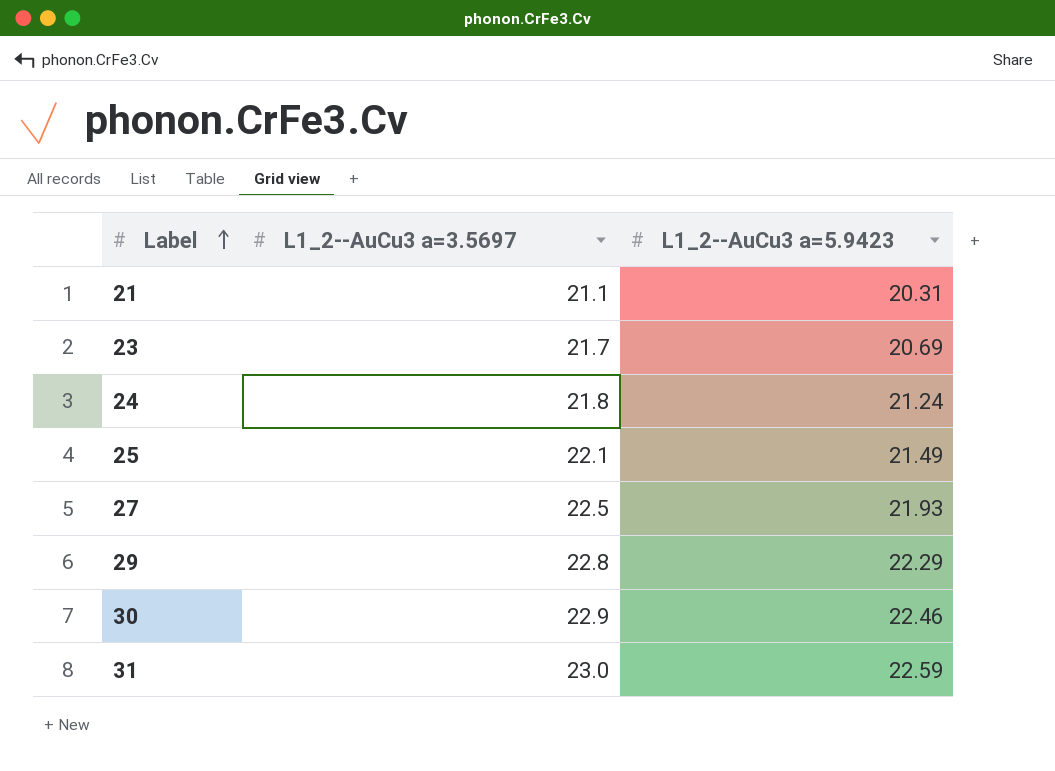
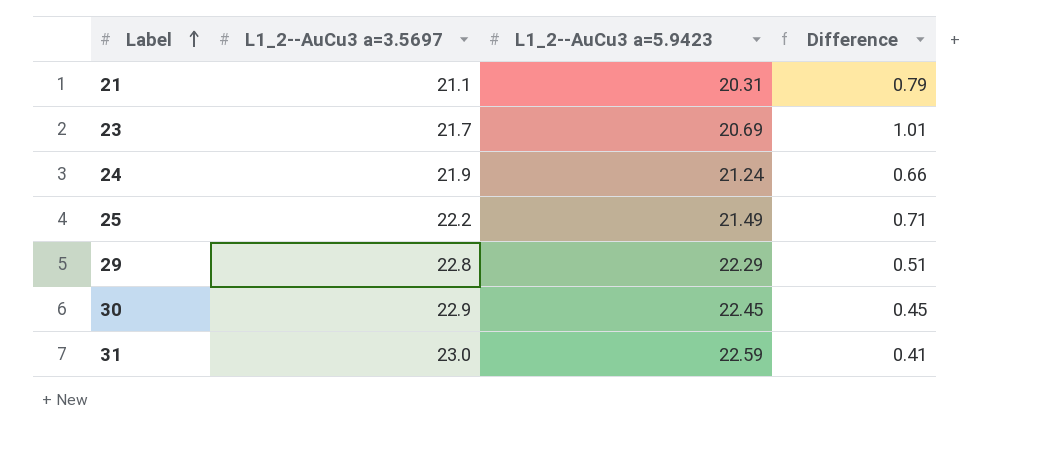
column Difference | formula: none -> [L1_2--AuCu3 a=3.5697] - [L1_2--AuCu3 a=5.9423]
row 27: 22.5 | 21.93 -> none
24 | L1_2--AuCu3 a=3.5697: 21.8 -> 21.9
25 | L1_2--AuCu3 a=3.5697: 22.1 -> 22.2
30 | L1_2--AuCu3 a=5.9423: 22.46 -> 22.45

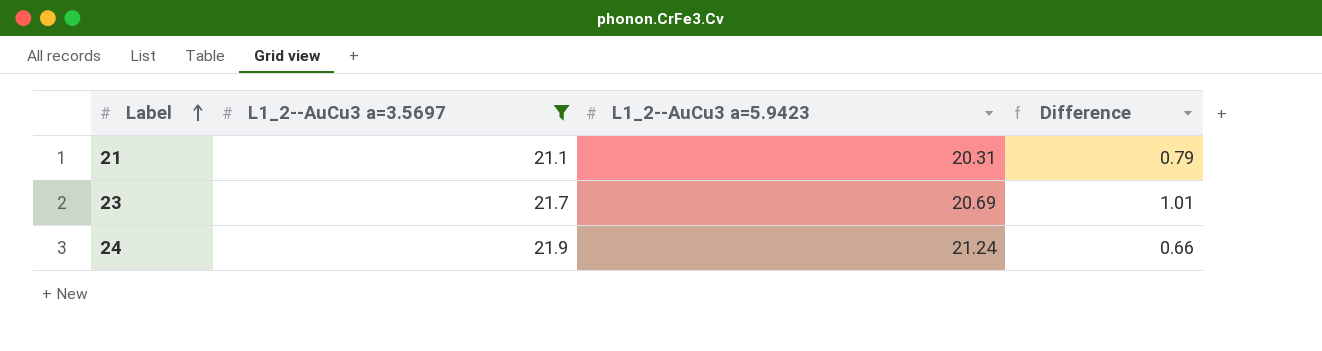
filter: none -> L1_2--AuCu3 a=3.5697 <= 21.9

